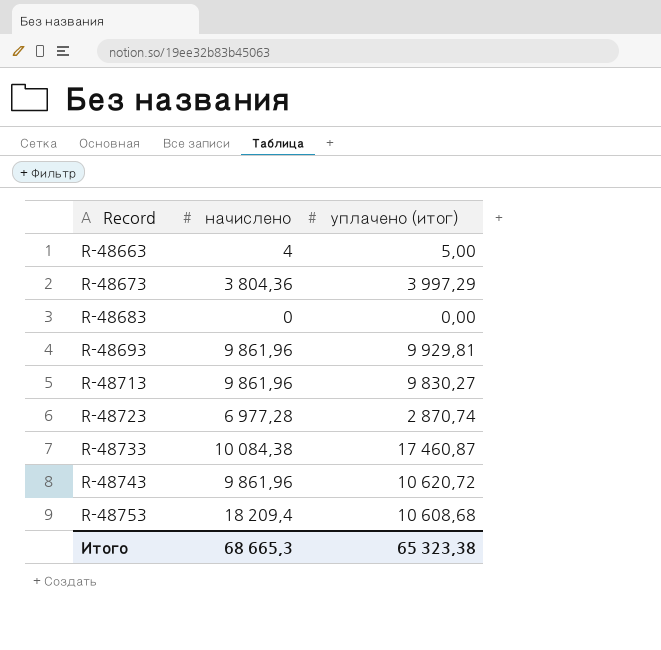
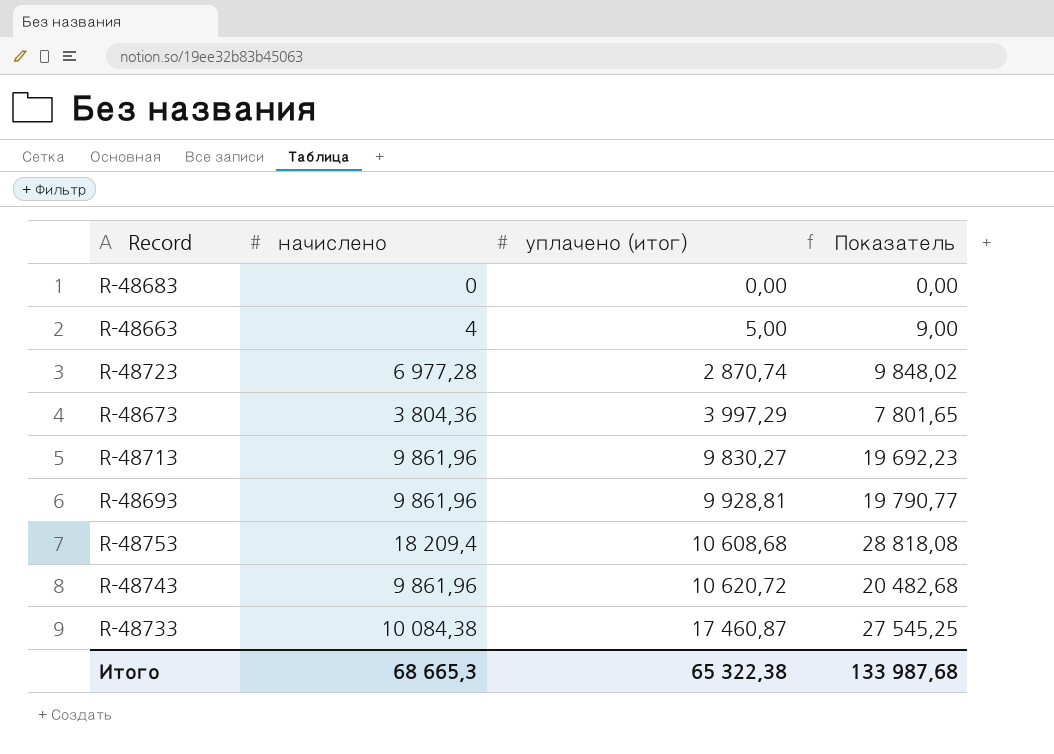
row order: Record ascending -> уплачено (итог) ascending
column Показатель | formula: none -> [начислено] + [уплачено (итог)]
R-48693 | уплачено (итог): 9 929,81 -> 9 928,81
Итого | уплачено (итог): 65 323,38 -> 65 322,38

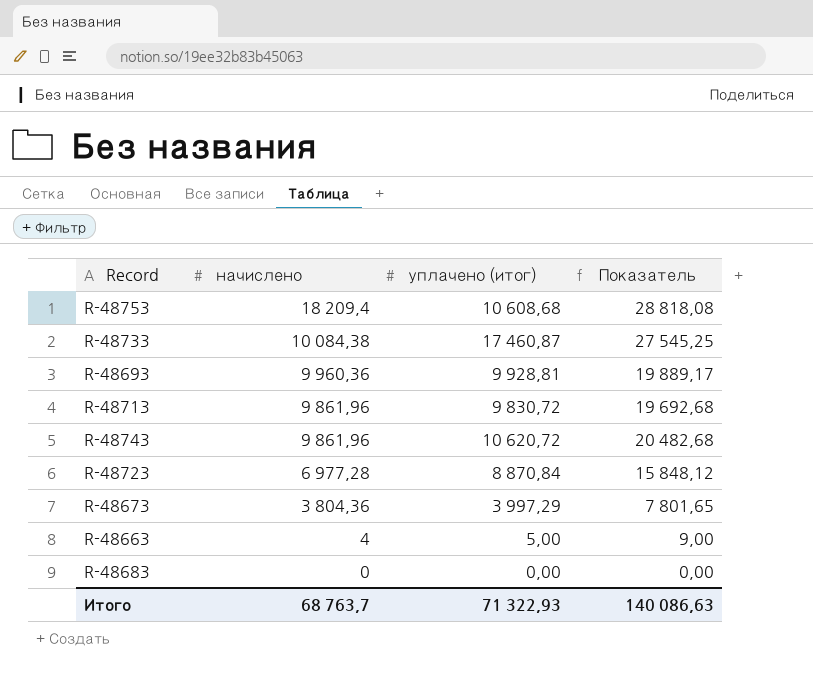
row order: уплачено (итог) ascending -> начислено descending
R-48693 | начислено: 9 861,96 -> 9 960,36
R-48693 | Показатель: 19 790,77 -> 19 889,17
R-48713 | уплачено (итог): 9 830,27 -> 9 830,72
R-48713 | Показатель: 19 692,23 -> 19 692,68
R-48723 | уплачено (итог): 2 870,74 -> 8 870,84
R-48723 | Показатель: 9 848,02 -> 15 848,12
Итого | начислено: 68 665,3 -> 68 763,7
Итого | уплачено (итог): 65 322,38 -> 71 322,93
Итого | Показатель: 133 987,68 -> 140 086,63

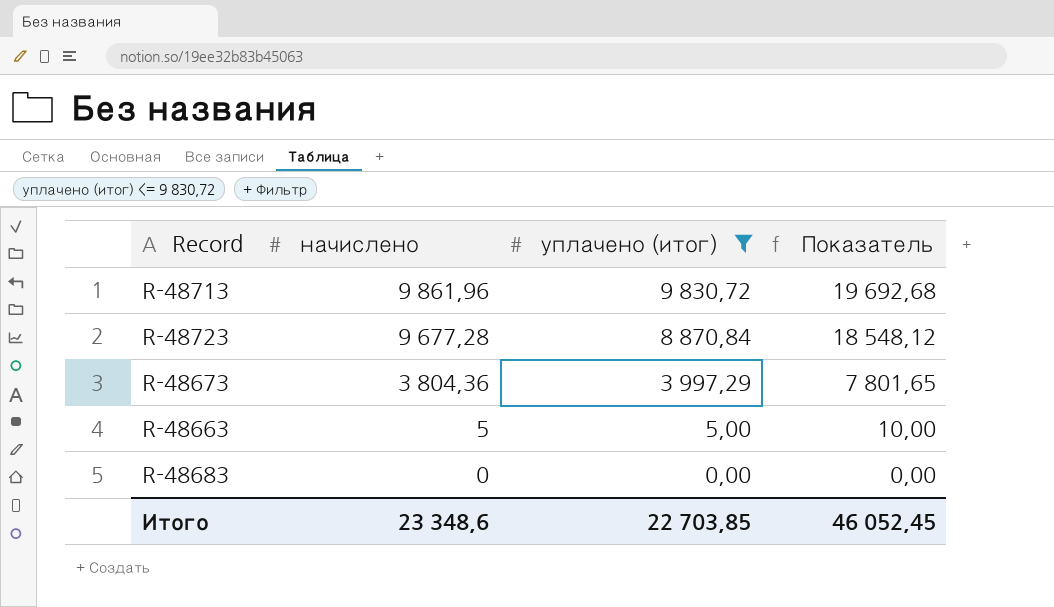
filter: none -> уплачено (итог) <= 9 830,72
R-48723 | начислено: 6 977,28 -> 9 677,28
R-48723 | Показатель: 15 848,12 -> 18 548,12
R-48663 | начислено: 4 -> 5
R-48663 | Показатель: 9,00 -> 10,00
Итого | начислено: 68 763,7 -> 23 348,6
Итого | уплачено (итог): 71 322,93 -> 22 703,85
Итого | Показатель: 140 086,63 -> 46 052,45

